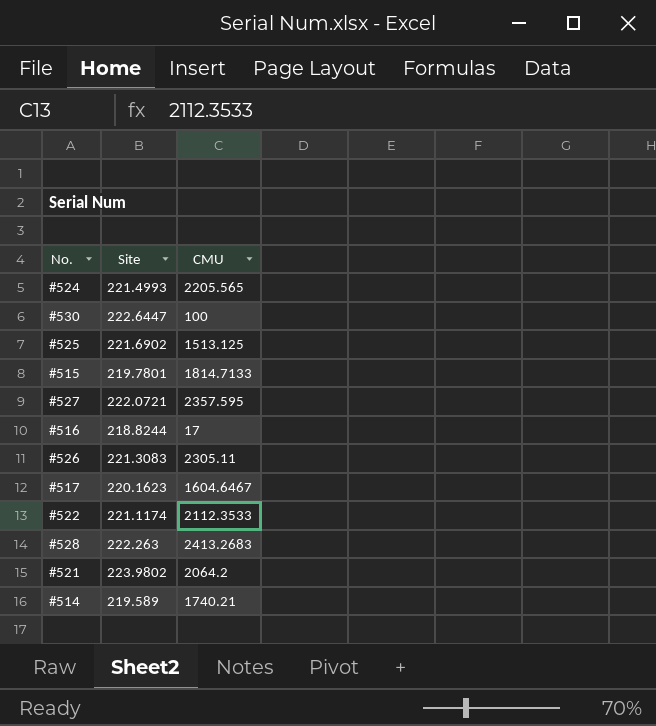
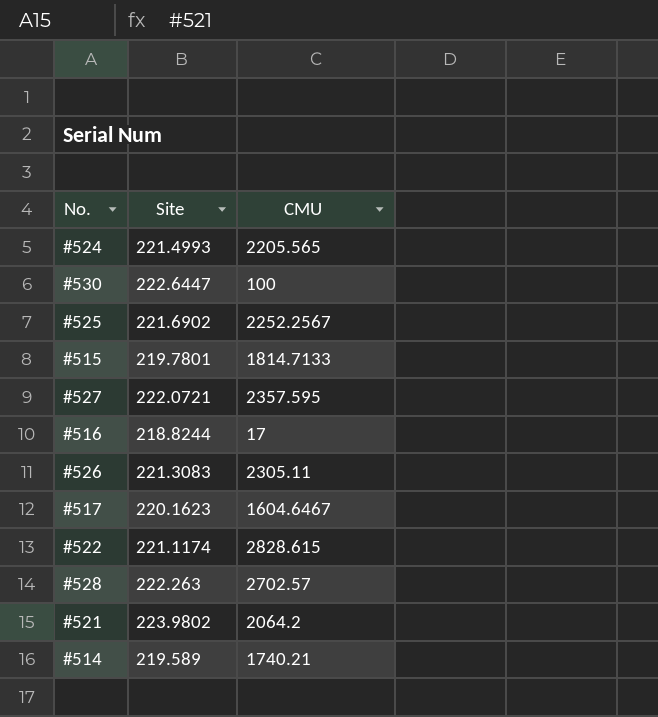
#525 | CMU: 1513.125 -> 2252.2567
#522 | CMU: 2112.3533 -> 2828.615
#528 | CMU: 2413.2683 -> 2702.57

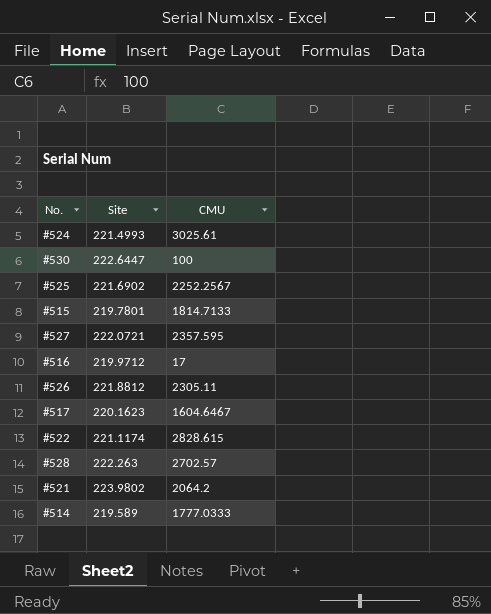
#524 | CMU: 2205.565 -> 3025.61
#516 | Site: 218.8244 -> 219.9712
#526 | Site: 221.3083 -> 221.8812
#514 | CMU: 1740.21 -> 1777.0333

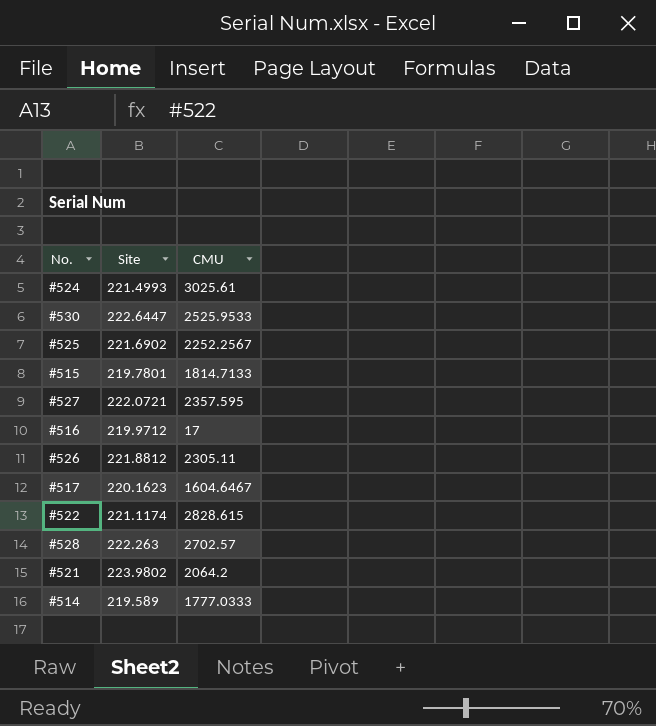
#530 | CMU: 100 -> 2525.9533

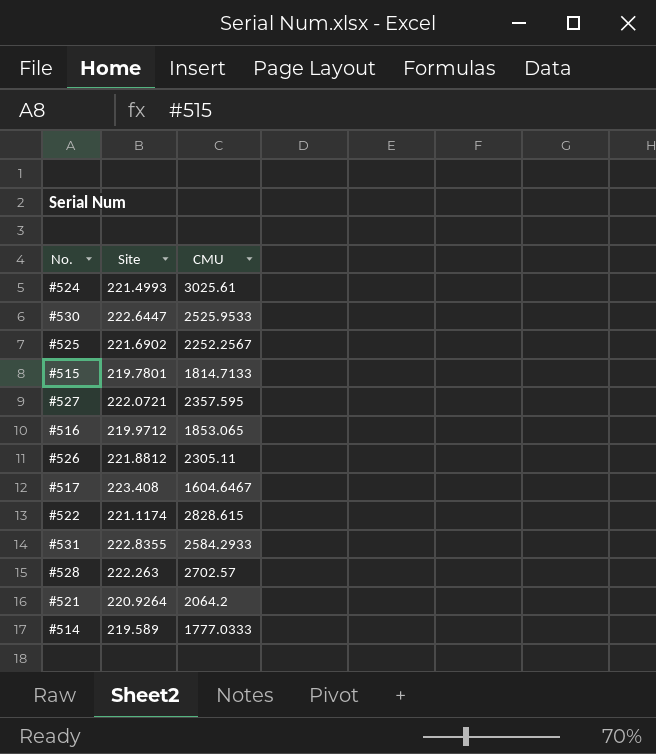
#516 | CMU: 17 -> 1853.065
#517 | Site: 220.1623 -> 223.408
row #531: none -> 222.8355 | 2584.2933
#521 | Site: 223.9802 -> 220.9264

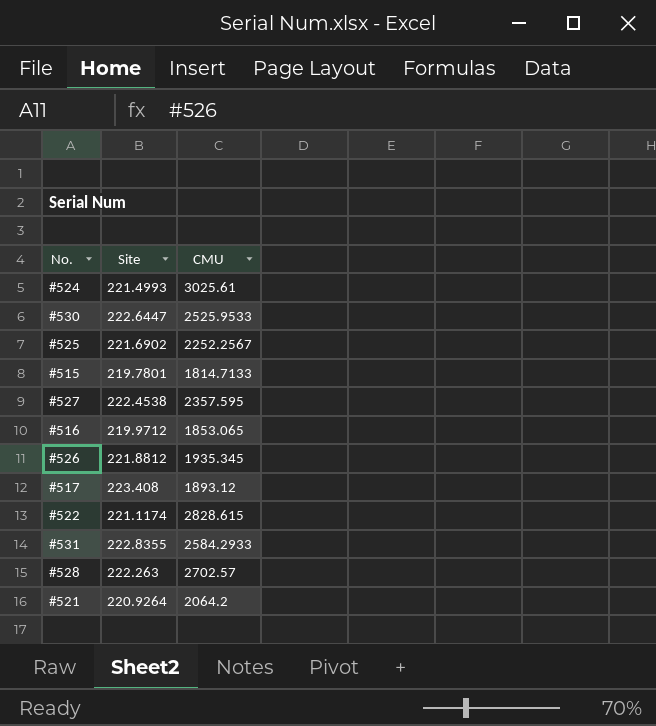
row #514: 219.589 | 1777.0333 -> none
#527 | Site: 222.0721 -> 222.4538
#526 | CMU: 2305.11 -> 1935.345
#517 | CMU: 1604.6467 -> 1893.12

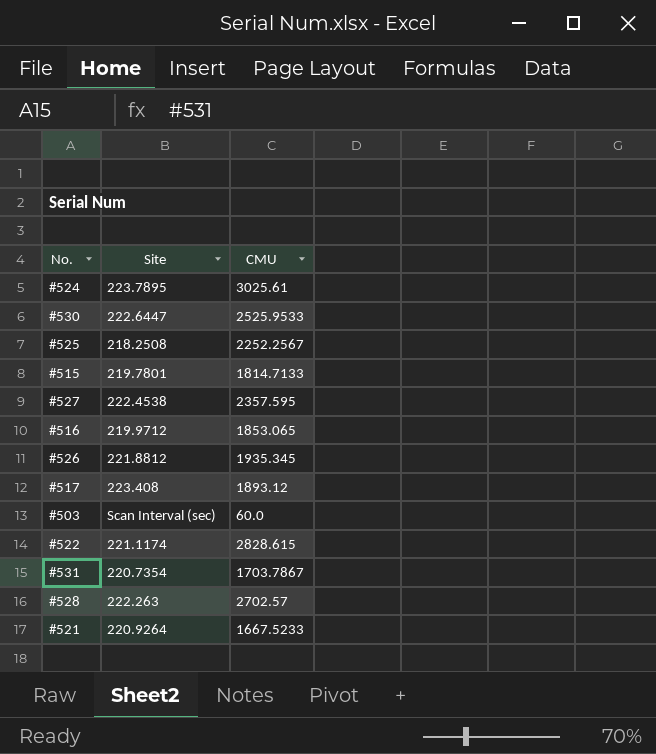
#524 | Site: 221.4993 -> 223.7895
#525 | Site: 221.6902 -> 218.2508
row #503: none -> Scan Interval (sec) | 60.0
#531 | Site: 222.8355 -> 220.7354
#531 | CMU: 2584.2933 -> 1703.7867
#521 | CMU: 2064.2 -> 1667.5233

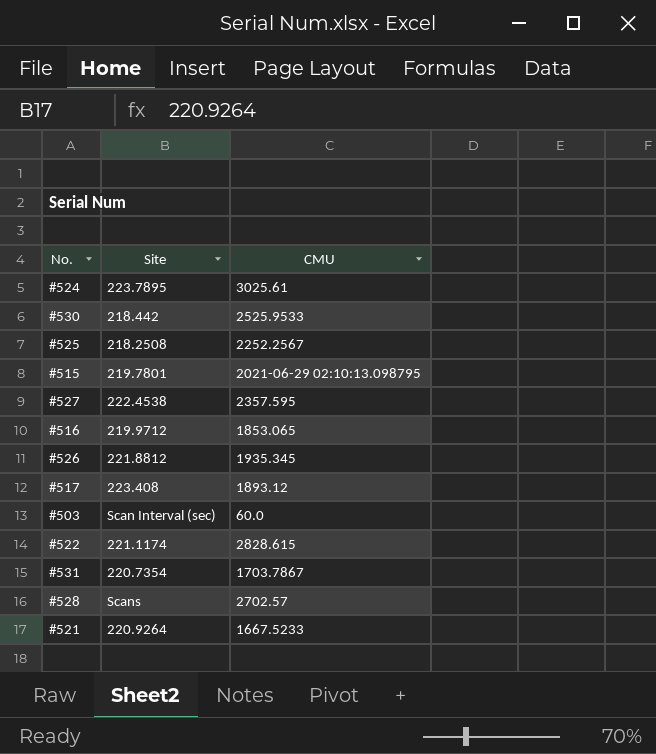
#530 | Site: 222.6447 -> 218.442
#515 | CMU: 1814.7133 -> 2021-06-29 02:10:13.098795
#528 | Site: 222.263 -> Scans

